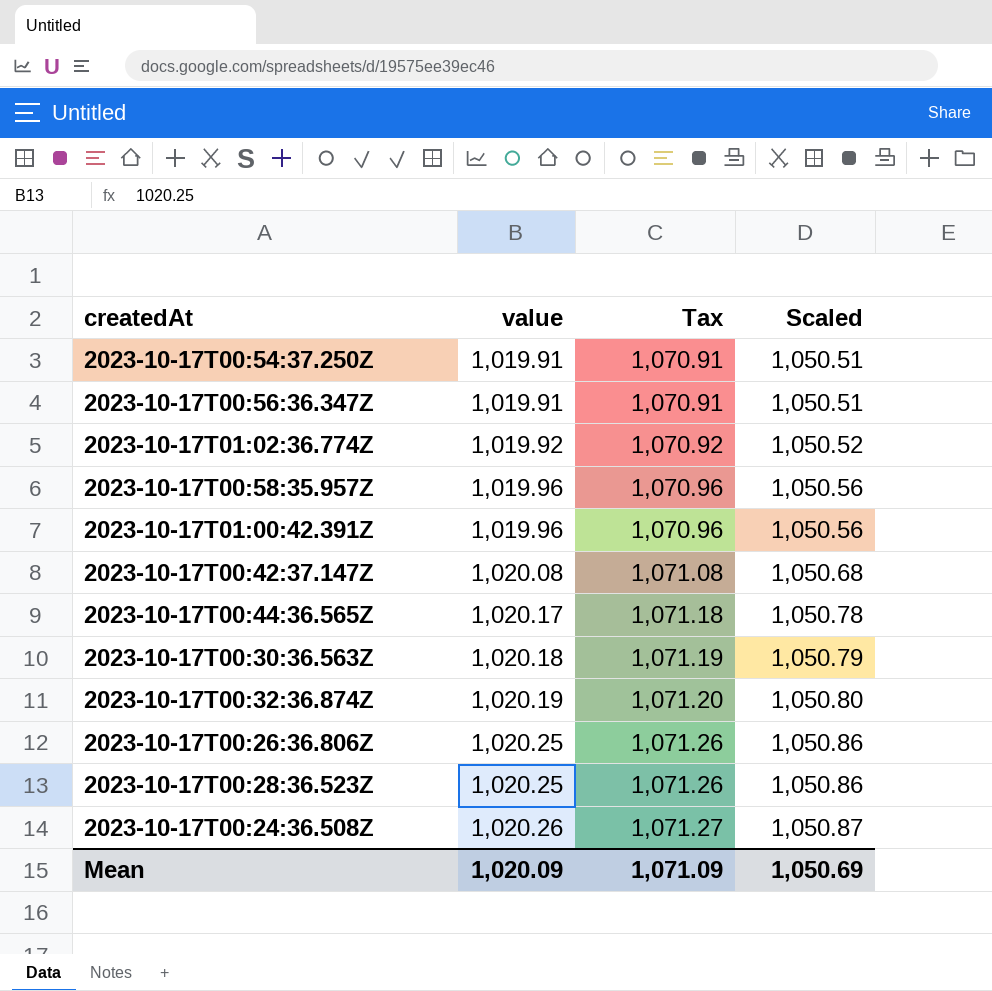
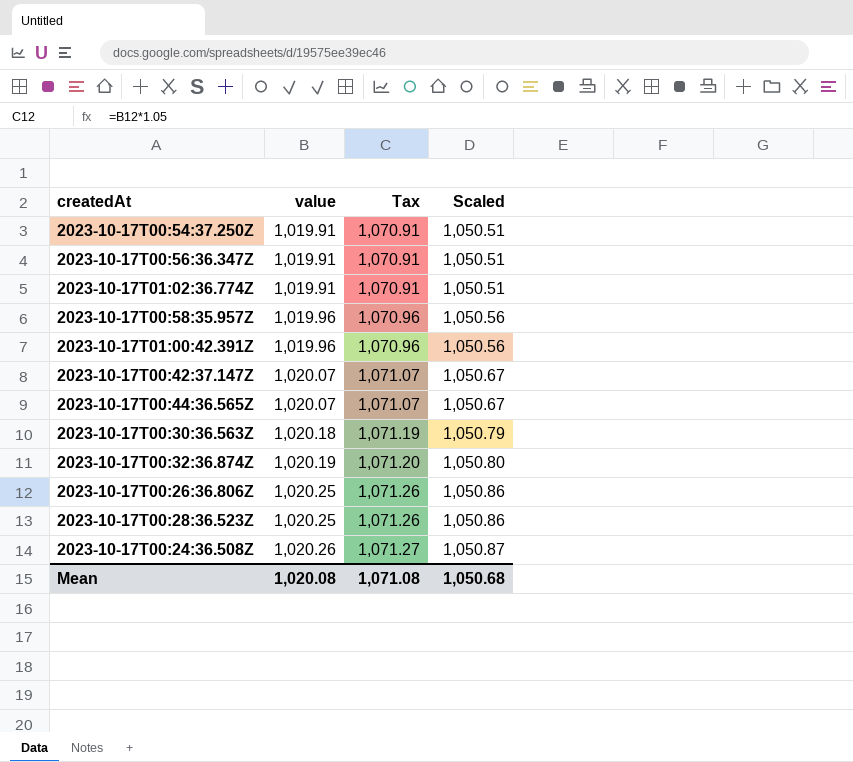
2023-10-17T01:02:36.774Z | value: 1,019.92 -> 1,019.91
2023-10-17T01:02:36.774Z | Tax: 1,070.92 -> 1,070.91
2023-10-17T01:02:36.774Z | Scaled: 1,050.52 -> 1,050.51
2023-10-17T00:42:37.147Z | value: 1,020.08 -> 1,020.07
2023-10-17T00:42:37.147Z | Tax: 1,071.08 -> 1,071.07
2023-10-17T00:42:37.147Z | Scaled: 1,050.68 -> 1,050.67
2023-10-17T00:44:36.565Z | value: 1,020.17 -> 1,020.07
2023-10-17T00:44:36.565Z | Tax: 1,071.18 -> 1,071.07
2023-10-17T00:44:36.565Z | Scaled: 1,050.78 -> 1,050.67
Mean | value: 1,020.09 -> 1,020.08
Mean | Tax: 1,071.09 -> 1,071.08
Mean | Scaled: 1,050.69 -> 1,050.68

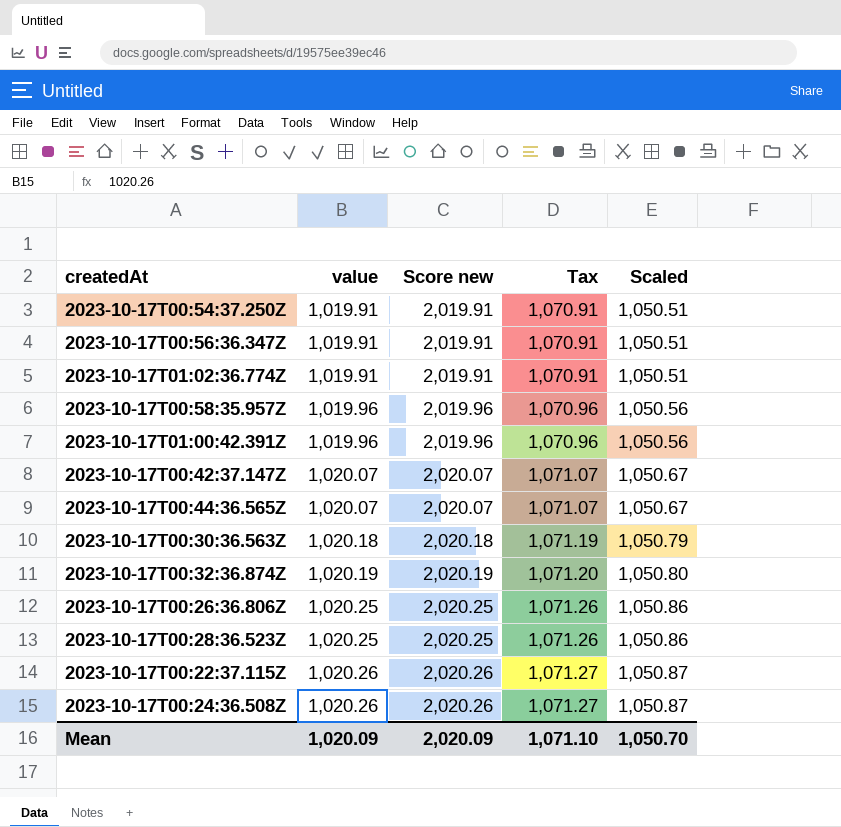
column Score new | formula: none -> [value] + 1000
row 2023-10-17T00:22:37.115Z: none -> 1,020.26 | 2,020.26 | 1,071.27 | 1,050.87
Mean | value: 1,020.08 -> 1,020.09
Mean | Tax: 1,071.08 -> 1,071.10
Mean | Scaled: 1,050.68 -> 1,050.70

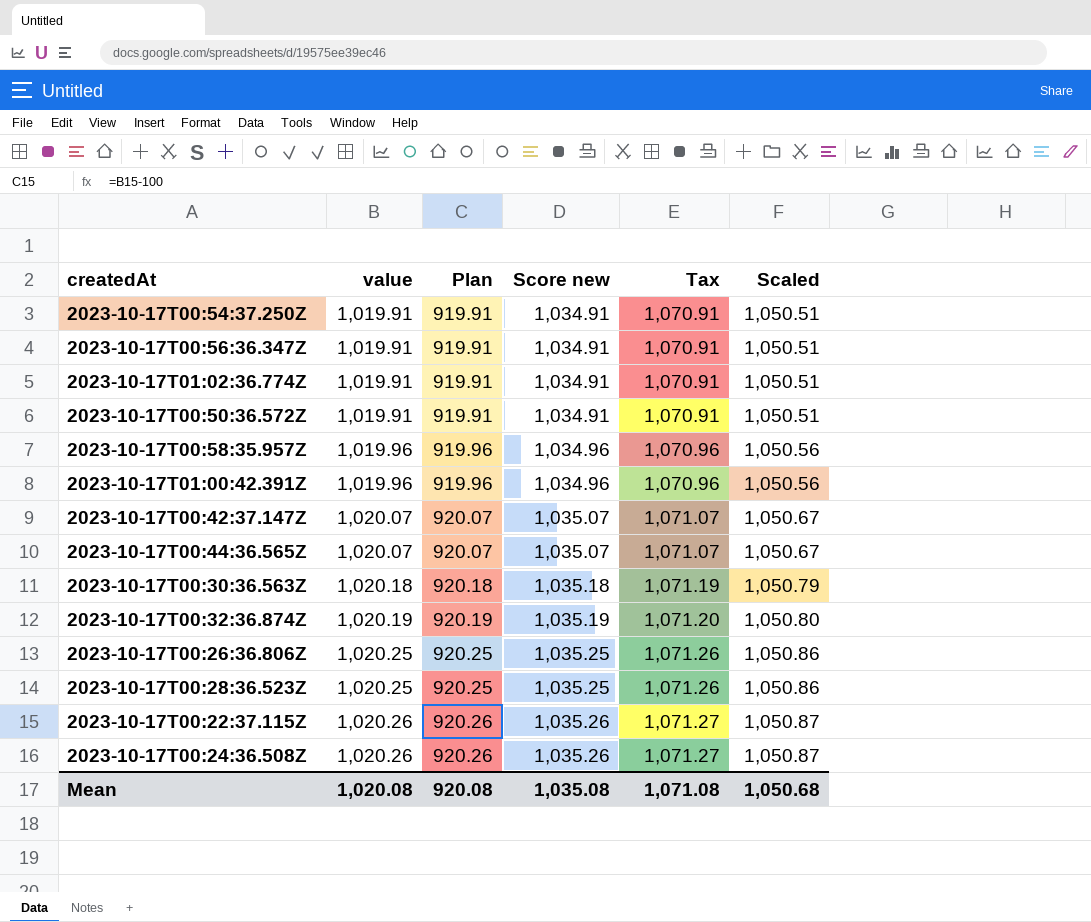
column Plan | formula: none -> [value] - 100
column Score new | formula: [value] + 1000 -> [value] + 15
row 2023-10-17T00:50:36.572Z: none -> 1,019.91 | 919.91 | 1,034.91 | 1,070.91 | 1,050.51
Mean | value: 1,020.09 -> 1,020.08
Mean | Score new: 2,020.09 -> 1,035.08
Mean | Tax: 1,071.10 -> 1,071.08
Mean | Scaled: 1,050.70 -> 1,050.68

